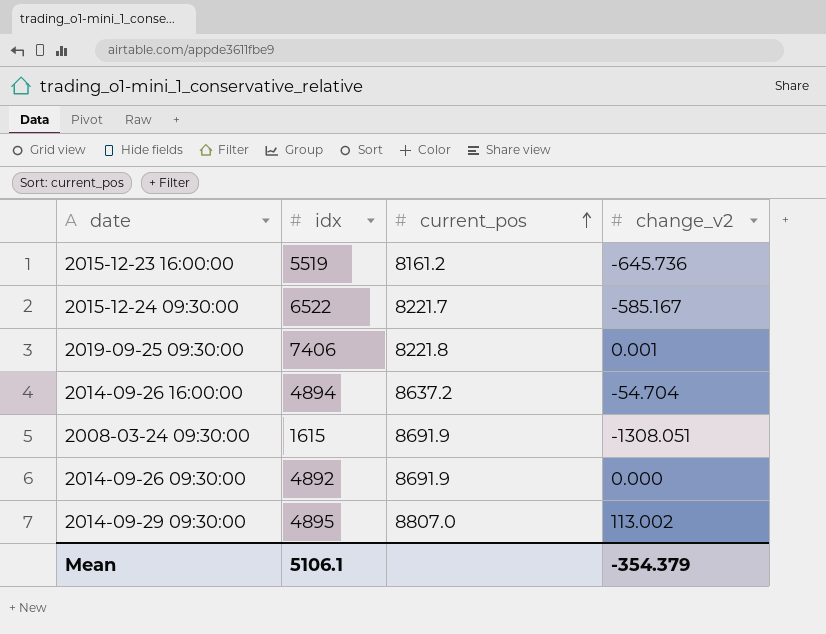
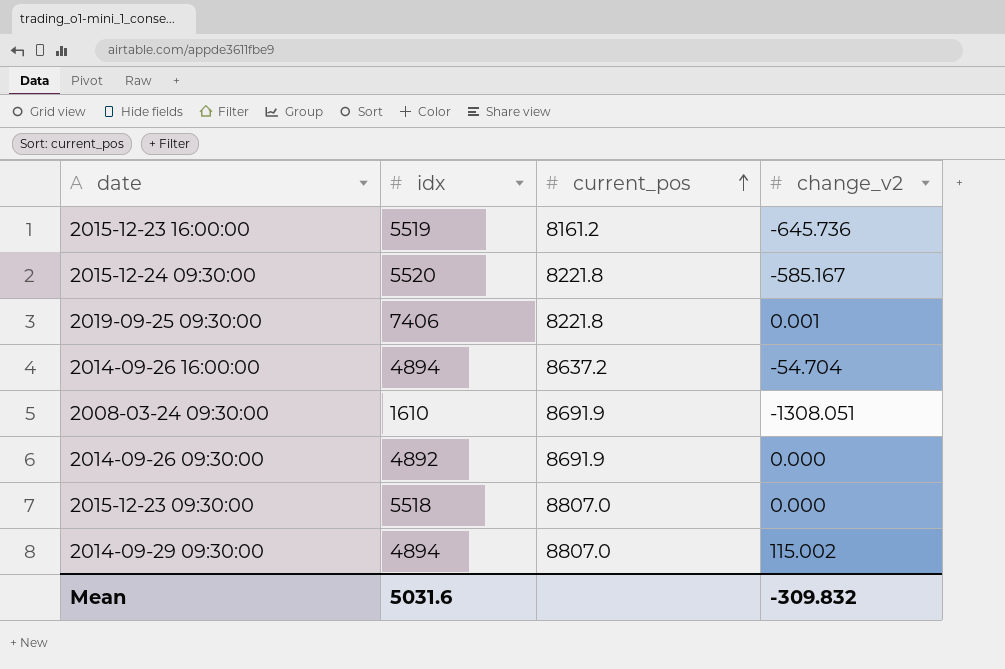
2015-12-24 09:30:00 | idx: 6522 -> 5520
2015-12-24 09:30:00 | current_pos: 8221.7 -> 8221.8
2008-03-24 09:30:00 | idx: 1615 -> 1610
row 2015-12-23 09:30:00: none -> 5518 | 8807.0 | 0.000
2014-09-29 09:30:00 | idx: 4895 -> 4894
2014-09-29 09:30:00 | change_v2: 113.002 -> 115.002
Mean | idx: 5106.1 -> 5031.6
Mean | change_v2: -354.379 -> -309.832

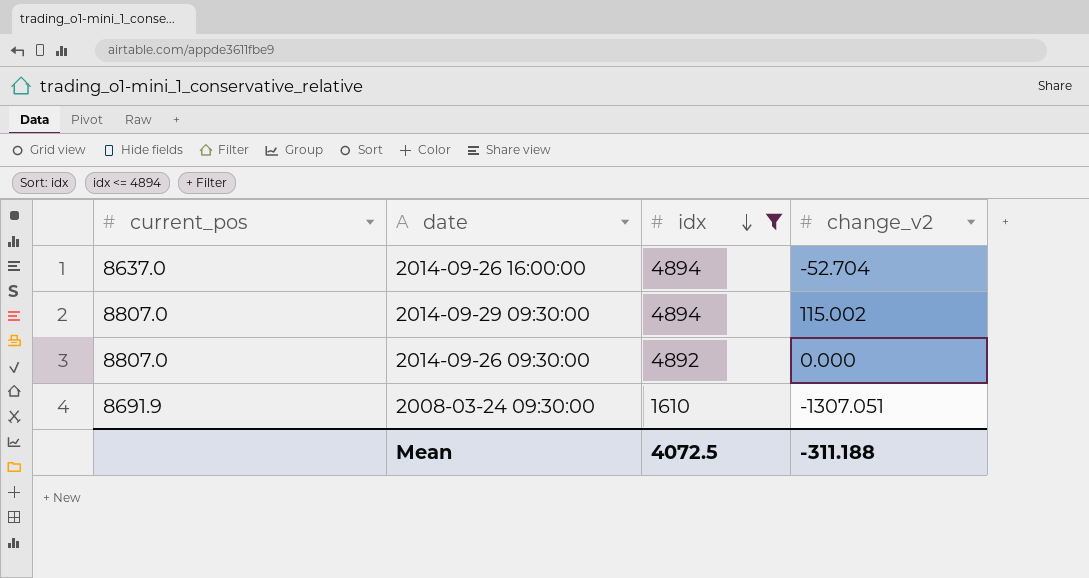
filter: none -> idx <= 4894
row order: current_pos ascending -> idx descending
column current_pos | position: 3 -> 1
2014-09-26 16:00:00 | current_pos: 8637.2 -> 8637.0
2014-09-26 16:00:00 | change_v2: -54.704 -> -52.704
2014-09-26 09:30:00 | current_pos: 8691.9 -> 8807.0
2008-03-24 09:30:00 | change_v2: -1308.051 -> -1307.051
Mean | idx: 5031.6 -> 4072.5
Mean | change_v2: -309.832 -> -311.188

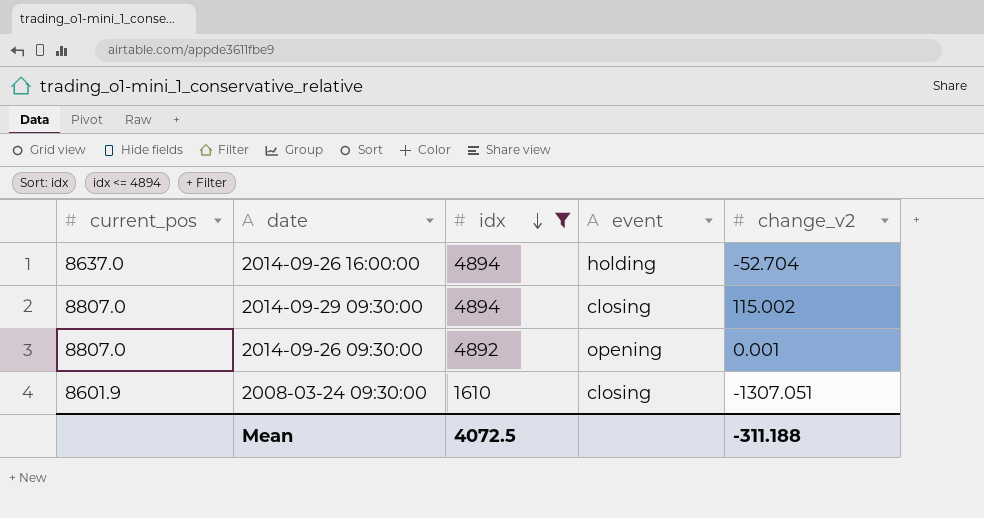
column event | position: none -> 4
2014-09-26 09:30:00 | change_v2: 0.000 -> 0.001
2008-03-24 09:30:00 | current_pos: 8691.9 -> 8601.9

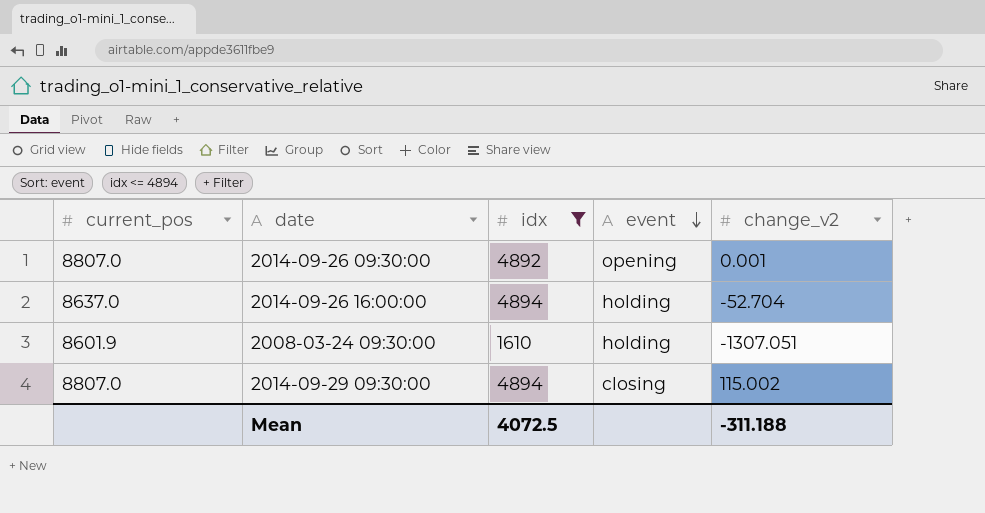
row order: idx descending -> event descending
2008-03-24 09:30:00 | event: closing -> holding

